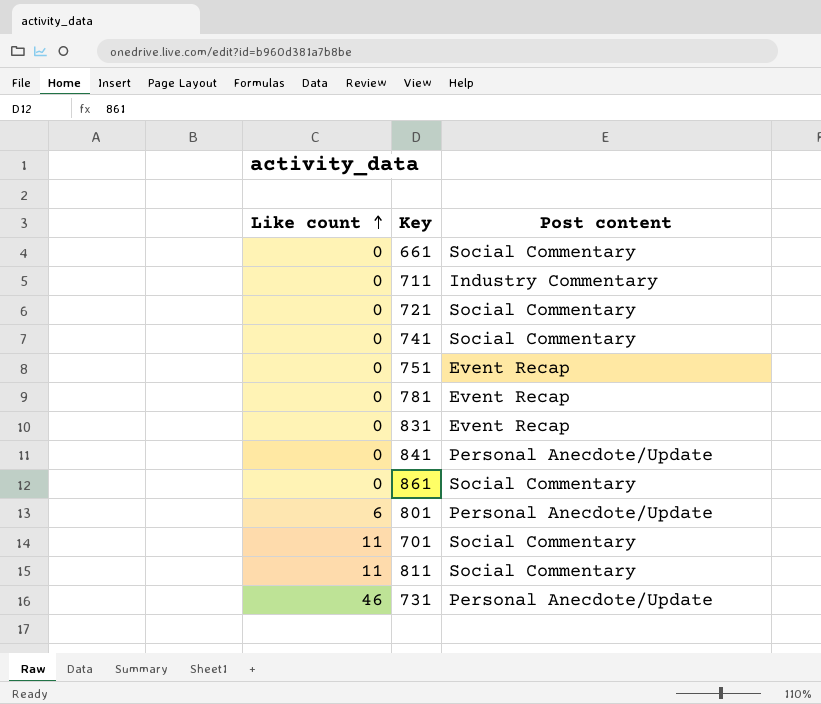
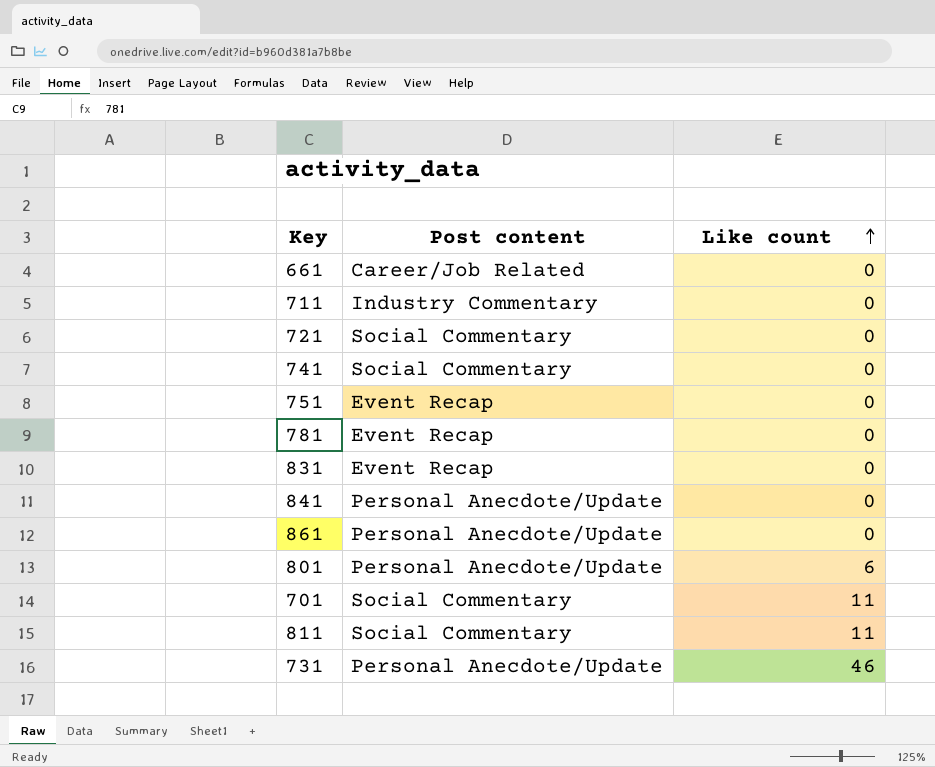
column Like count | position: 1 -> 3
661 | Post content: Social Commentary -> Career/Job Related
861 | Post content: Social Commentary -> Personal Anecdote/Update

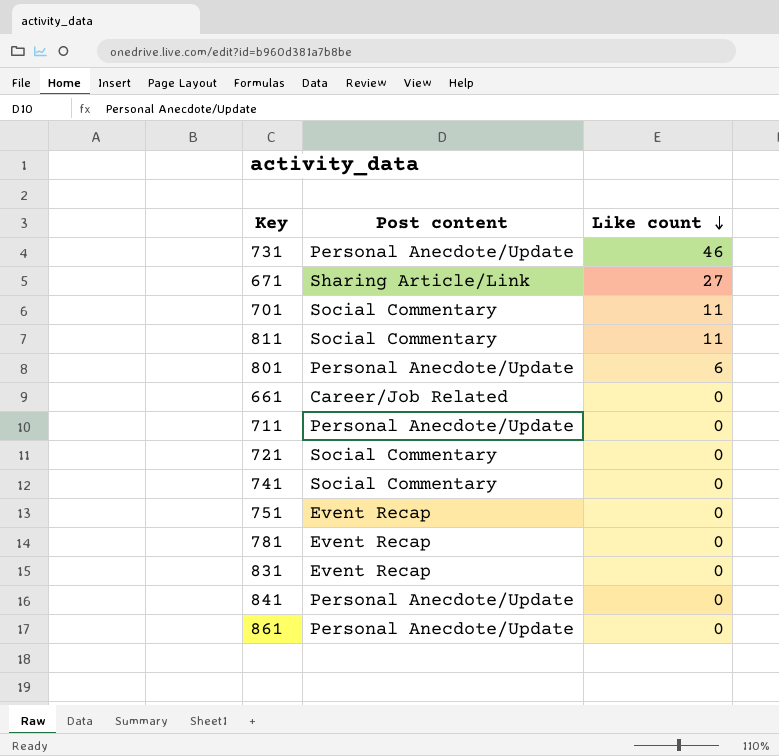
row order: Like count ascending -> Like count descending
row 671: none -> Sharing Article/Link | 27
711 | Post content: Industry Commentary -> Personal Anecdote/Update

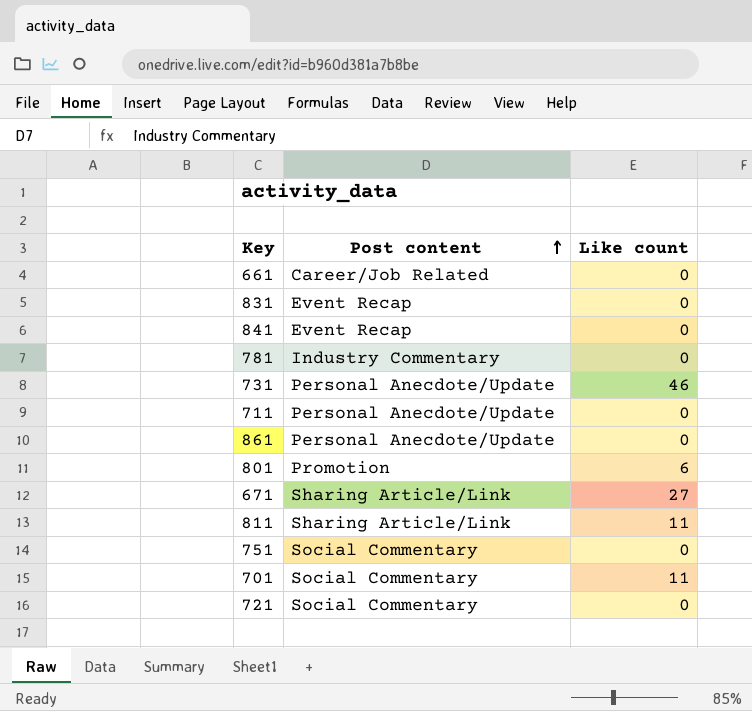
row order: Like count descending -> Post content ascending
row 741: Social Commentary | 0 -> none
841 | Post content: Personal Anecdote/Update -> Event Recap
781 | Post content: Event Recap -> Industry Commentary
801 | Post content: Personal Anecdote/Update -> Promotion
811 | Post content: Social Commentary -> Sharing Article/Link
751 | Post content: Event Recap -> Social Commentary

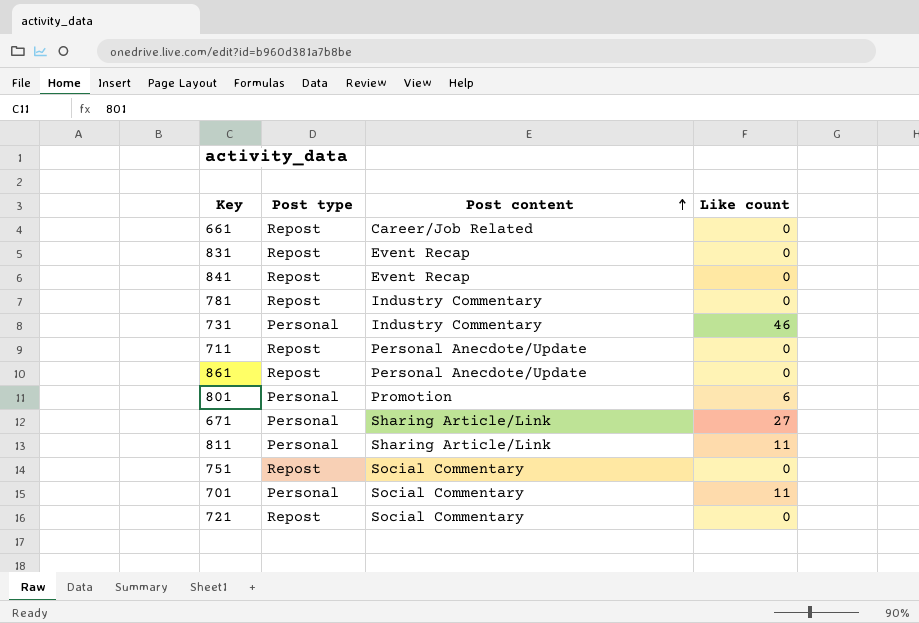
column Post type | position: none -> 2
731 | Post content: Personal Anecdote/Update -> Industry Commentary

